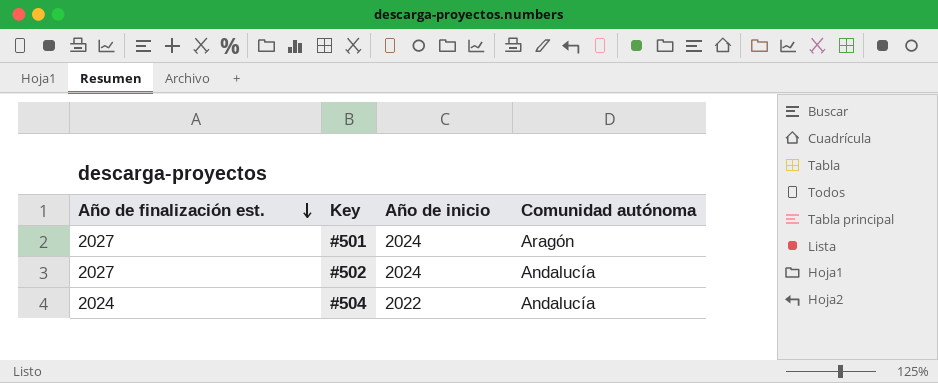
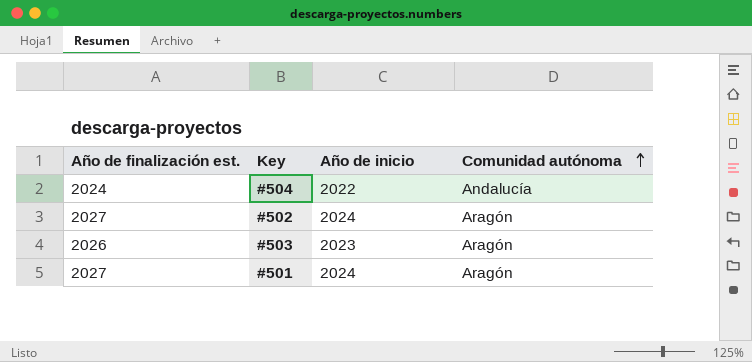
row order: Año de finalización est. descending -> Comunidad autónoma ascending
#502 | Comunidad autónoma: Andalucía -> Aragón
row #503: none -> 2026 | 2023 | Aragón

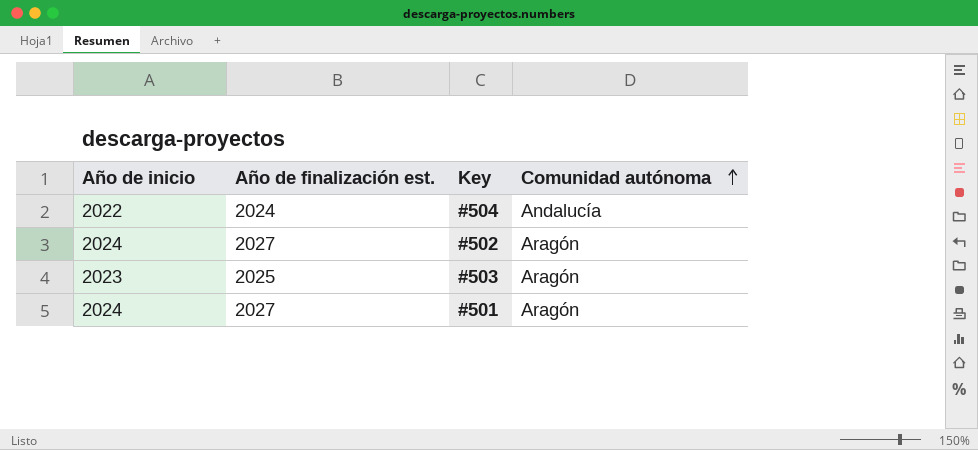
column Año de inicio | position: 3 -> 1
#503 | Año de finalización est.: 2026 -> 2025

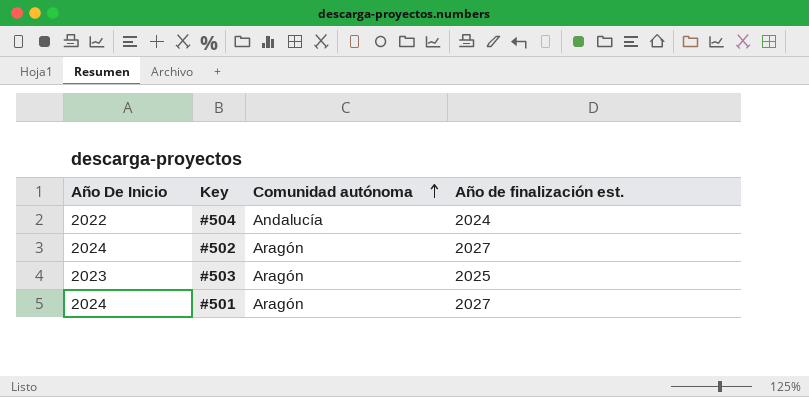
column name: Año de inicio -> Año De Inicio
column Año de finalización est. | position: 2 -> 4

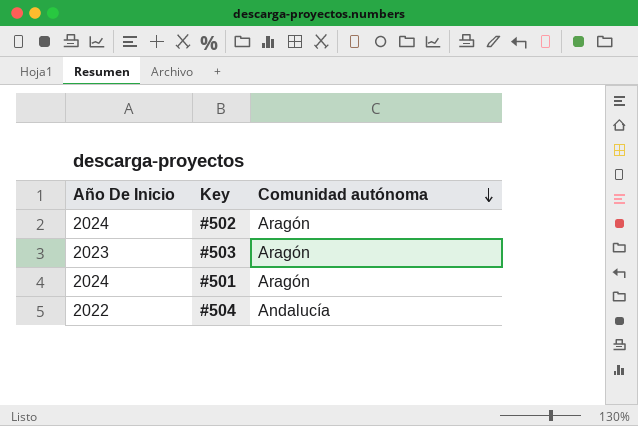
row order: Comunidad autónoma ascending -> Comunidad autónoma descending
column Año de finalización est. | position: 4 -> none

